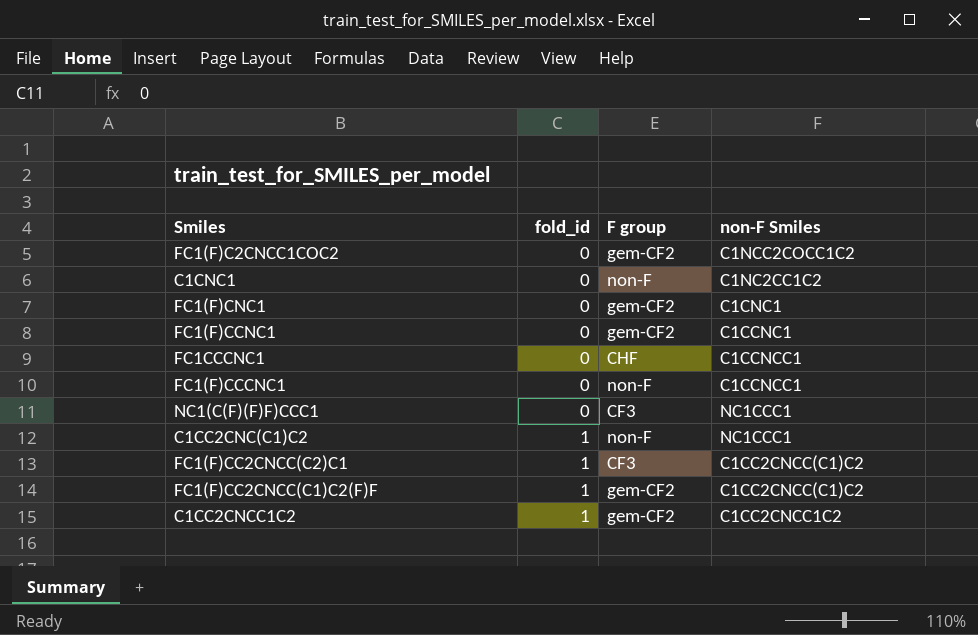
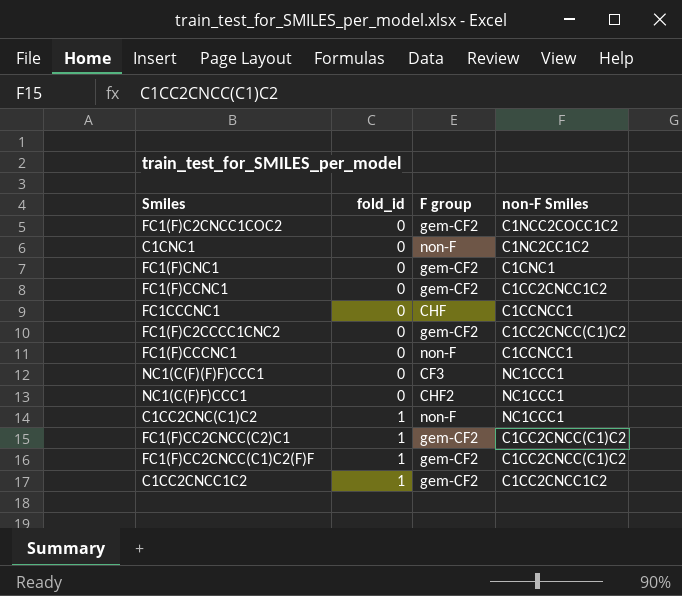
FC1(F)CCNC1 | non-F Smiles: C1CCNC1 -> C1CC2CNCC1C2
row FC1(F)C2CCCC1CNC2: none -> 0 | gem-CF2 | C1CC2CNCC(C1)C2
row NC1(C(F)F)CCC1: none -> 0 | CHF2 | NC1CCC1
FC1(F)CC2CNCC(C2)C1 | F group: CF3 -> gem-CF2

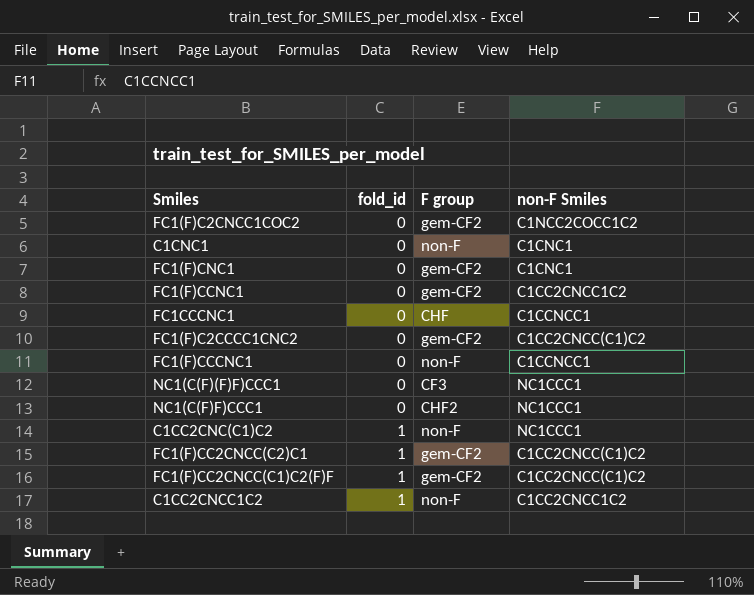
C1CNC1 | non-F Smiles: C1NC2CC1C2 -> C1CNC1
C1CC2CNCC1C2 | F group: gem-CF2 -> non-F

